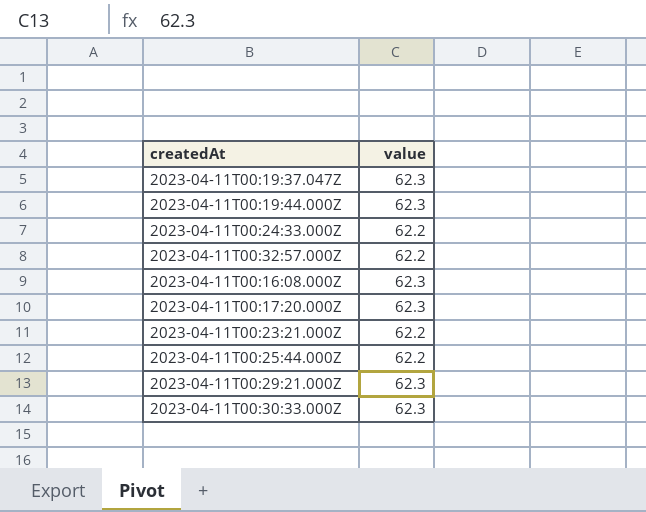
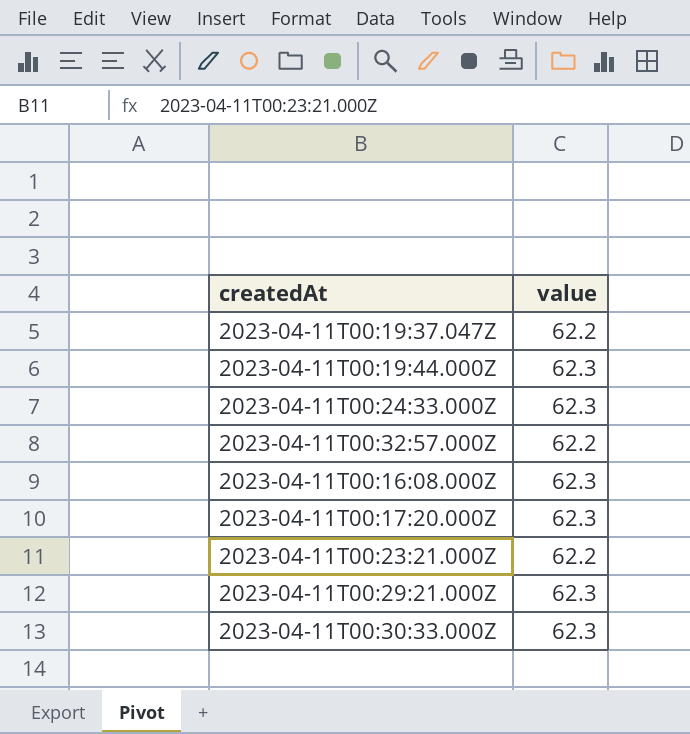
row 2023-04-11T00:25:44.000Z: 62.2 -> none
2023-04-11T00:19:37.047Z | value: 62.3 -> 62.2
2023-04-11T00:24:33.000Z | value: 62.2 -> 62.3

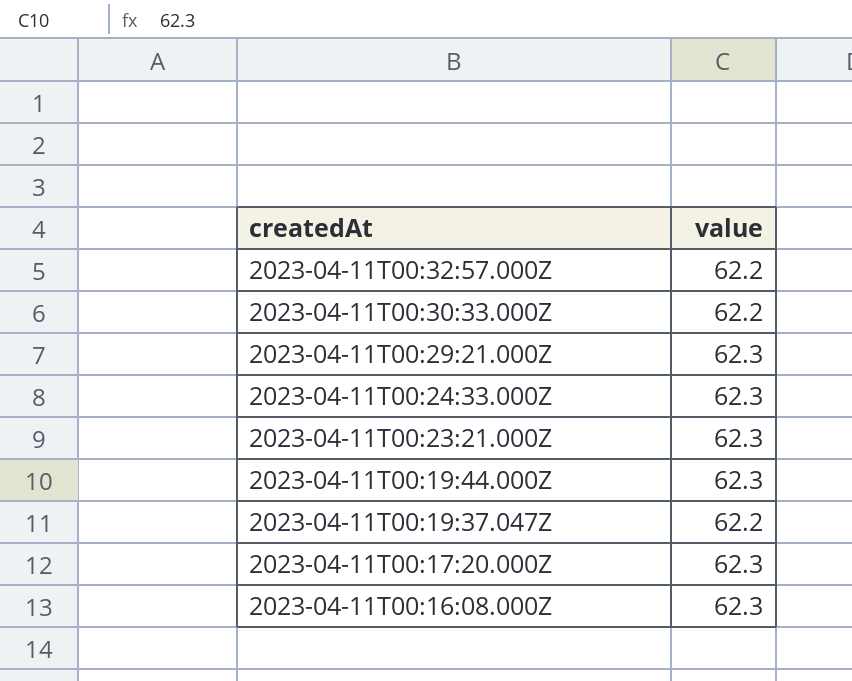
row order: none -> createdAt descending
2023-04-11T00:30:33.000Z | value: 62.3 -> 62.2
2023-04-11T00:23:21.000Z | value: 62.2 -> 62.3

